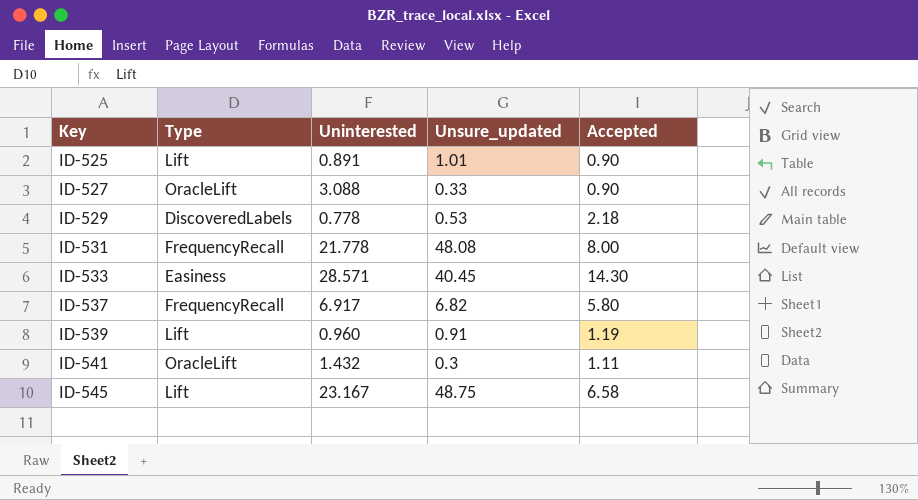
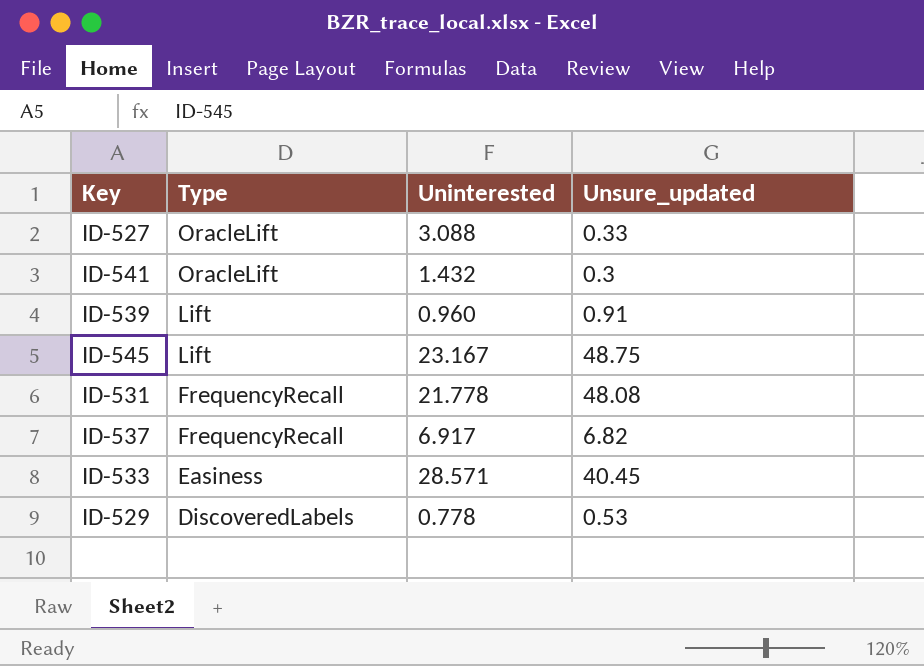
row order: Key ascending -> Type descending
column Accepted | position: 5 -> none
row ID-525: Lift | 0.891 | 1.01 | 0.90 -> none

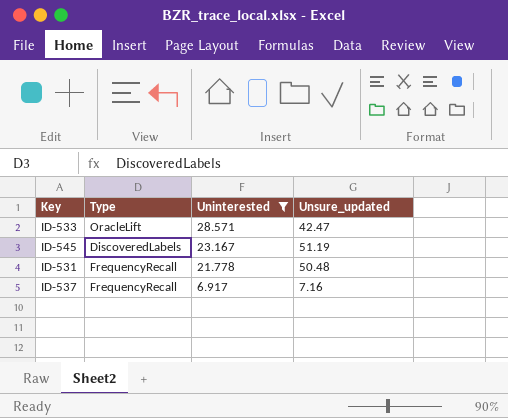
filter: none -> Uninterested >= 6.917
row order: Type descending -> Uninterested descending
ID-533 | Type: Easiness -> OracleLift
ID-533 | Unsure_updated: 40.45 -> 42.47
ID-545 | Type: Lift -> DiscoveredLabels
ID-545 | Unsure_updated: 48.75 -> 51.19
ID-531 | Unsure_updated: 48.08 -> 50.48
ID-537 | Unsure_updated: 6.82 -> 7.16

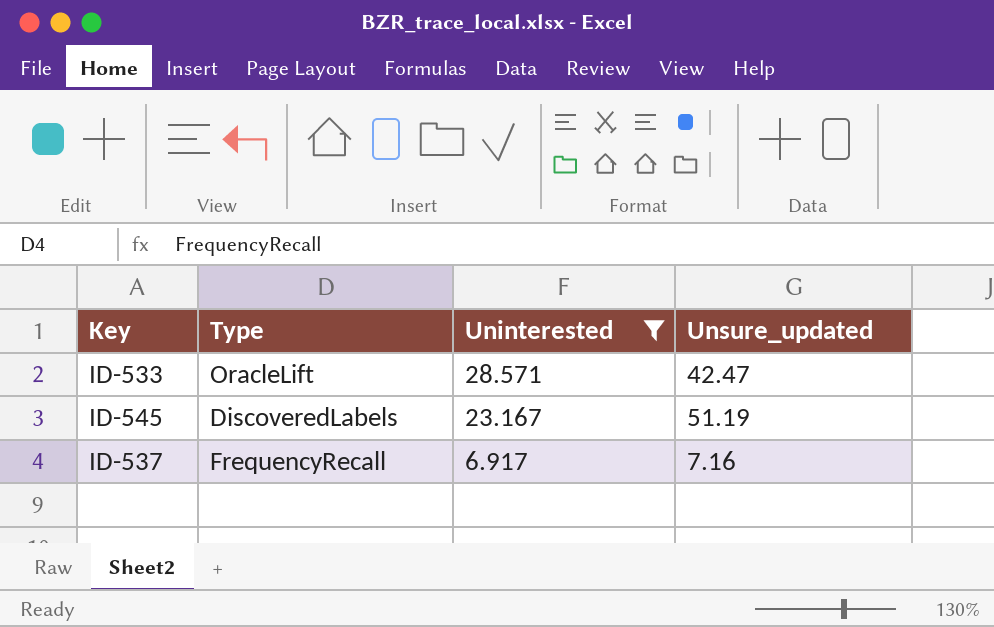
row ID-531: FrequencyRecall | 21.778 | 50.48 -> none

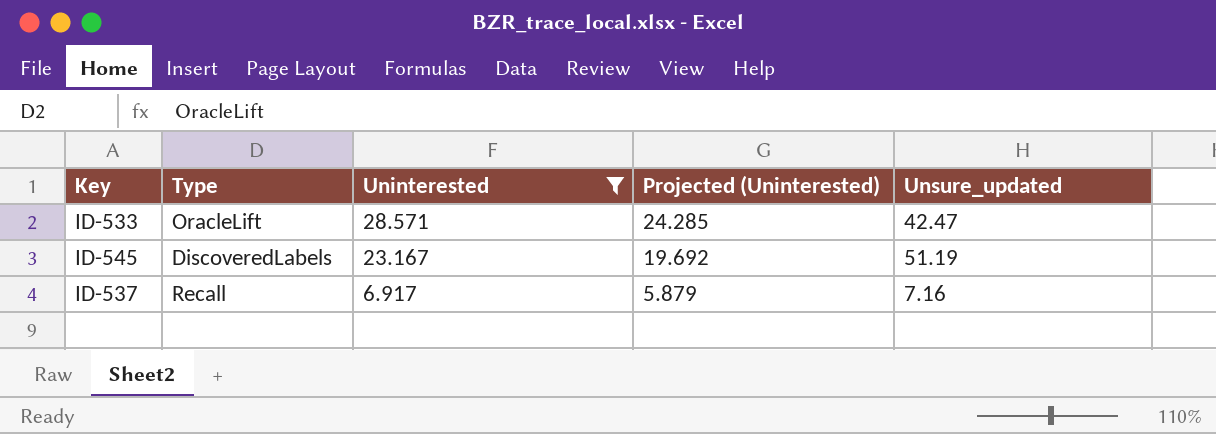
column Projected (Uninterested) | formula: none -> [Uninterested] * 0.85
ID-537 | Type: FrequencyRecall -> Recall

